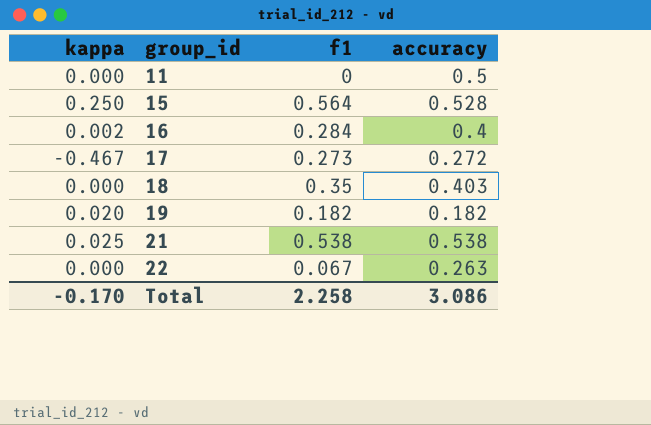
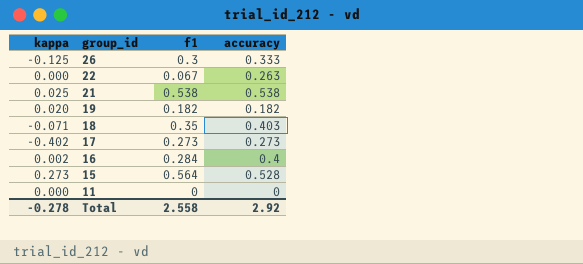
row order: group_id ascending -> group_id descending
row 26: none -> -0.125 | 0.3 | 0.333
18 | kappa: 0.000 -> -0.071
17 | kappa: -0.467 -> -0.402
17 | accuracy: 0.272 -> 0.273
15 | kappa: 0.250 -> 0.273
11 | accuracy: 0.5 -> 0
Total | kappa: -0.170 -> -0.278
Total | f1: 2.258 -> 2.558
Total | accuracy: 3.086 -> 2.92

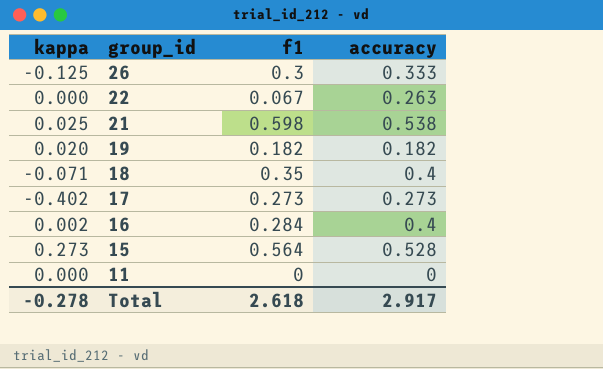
21 | f1: 0.538 -> 0.598
18 | accuracy: 0.403 -> 0.4
Total | f1: 2.558 -> 2.618
Total | accuracy: 2.92 -> 2.917

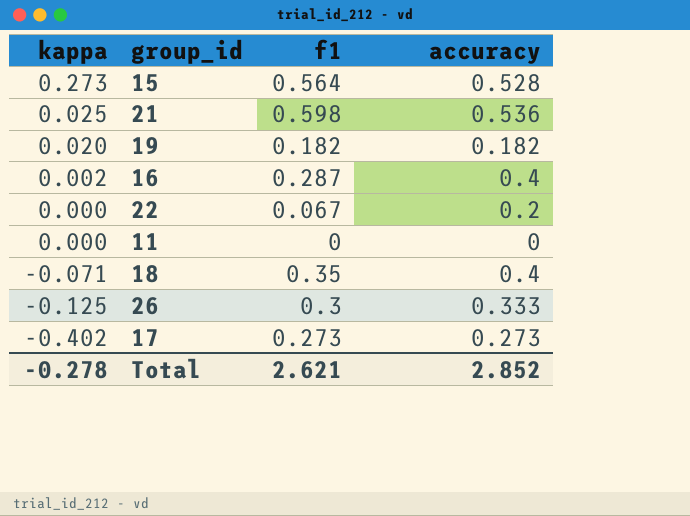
row order: group_id descending -> kappa descending
21 | accuracy: 0.538 -> 0.536
16 | f1: 0.284 -> 0.287
22 | accuracy: 0.263 -> 0.2
Total | f1: 2.618 -> 2.621
Total | accuracy: 2.917 -> 2.852

